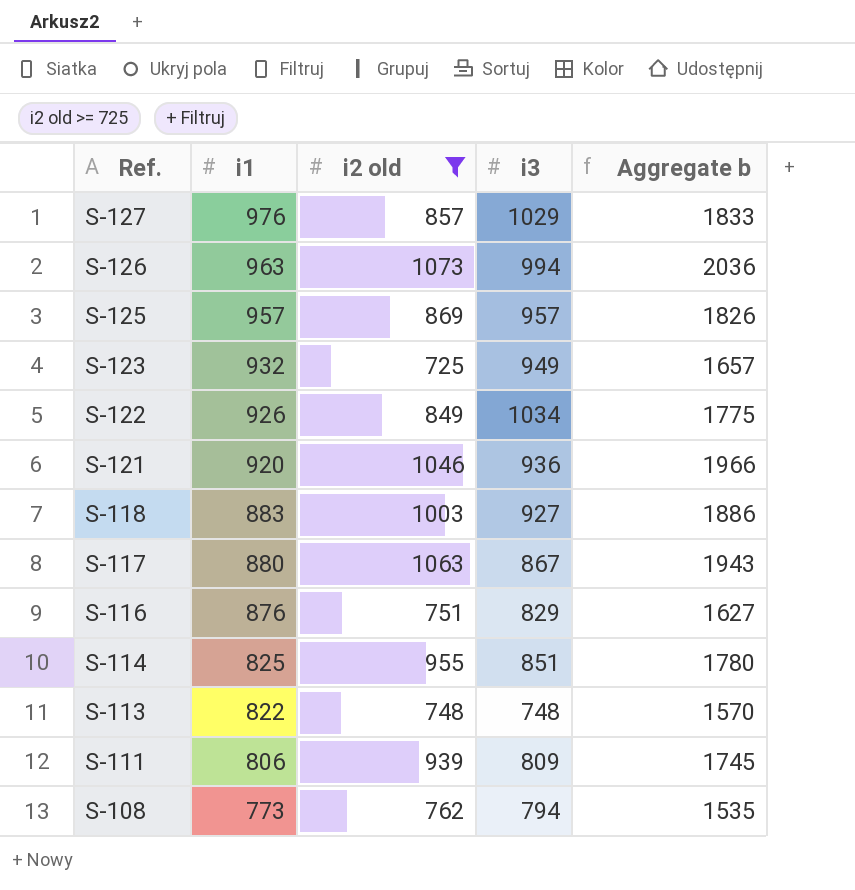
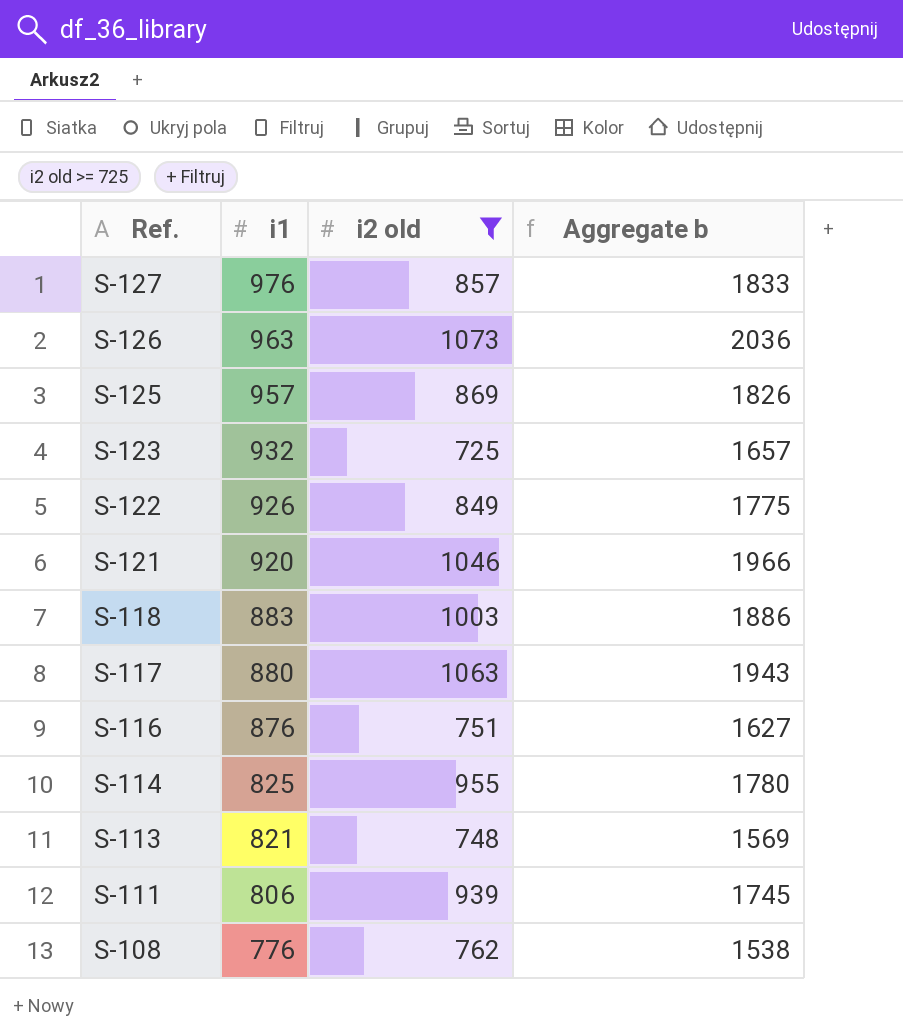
column i3 | position: 4 -> none
S-113 | i1: 822 -> 821
S-113 | Aggregate b: 1570 -> 1569
S-108 | i1: 773 -> 776
S-108 | Aggregate b: 1535 -> 1538

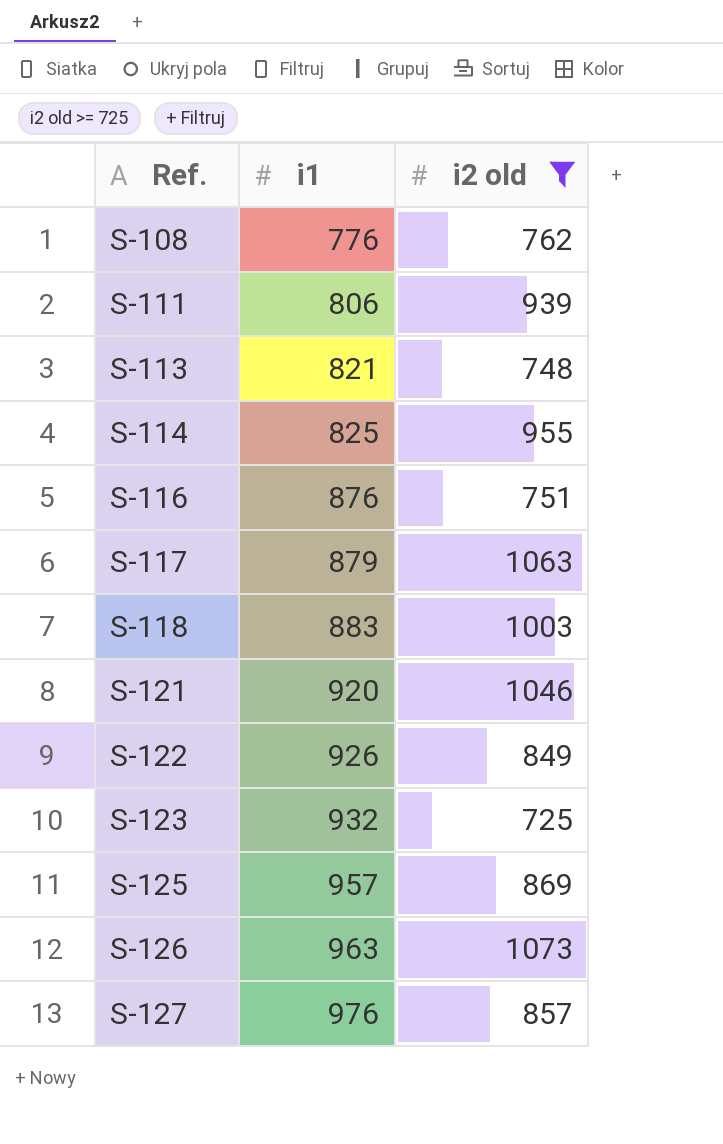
row order: Ref. descending -> Ref. ascending
column Aggregate b | formula: [i1] + [i2 old] -> none
S-117 | i1: 880 -> 879

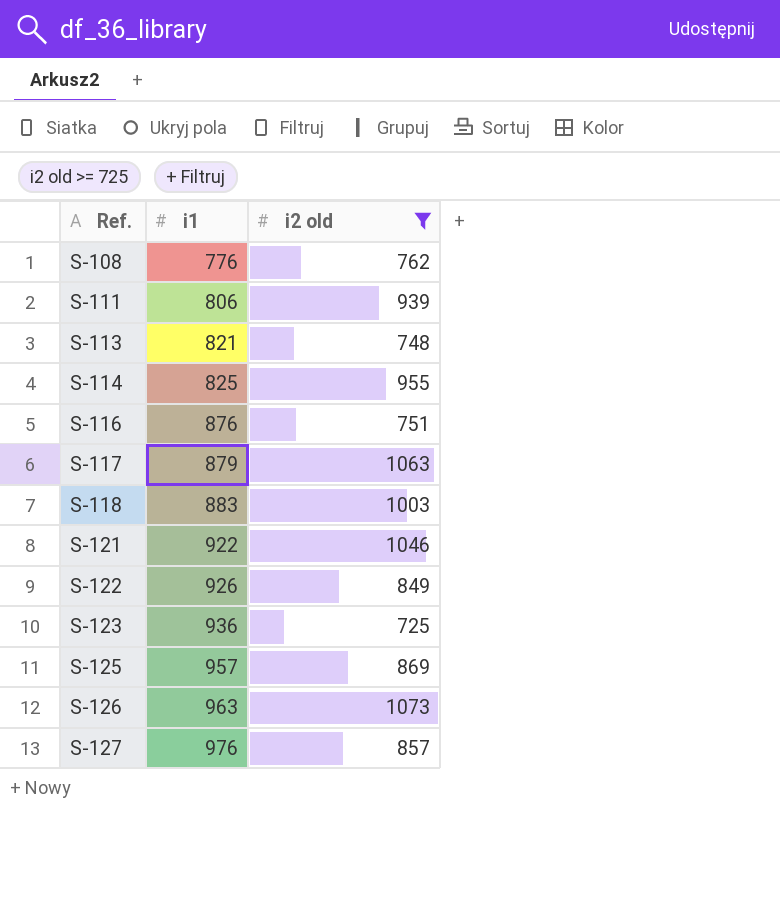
S-121 | i1: 920 -> 922
S-123 | i1: 932 -> 936

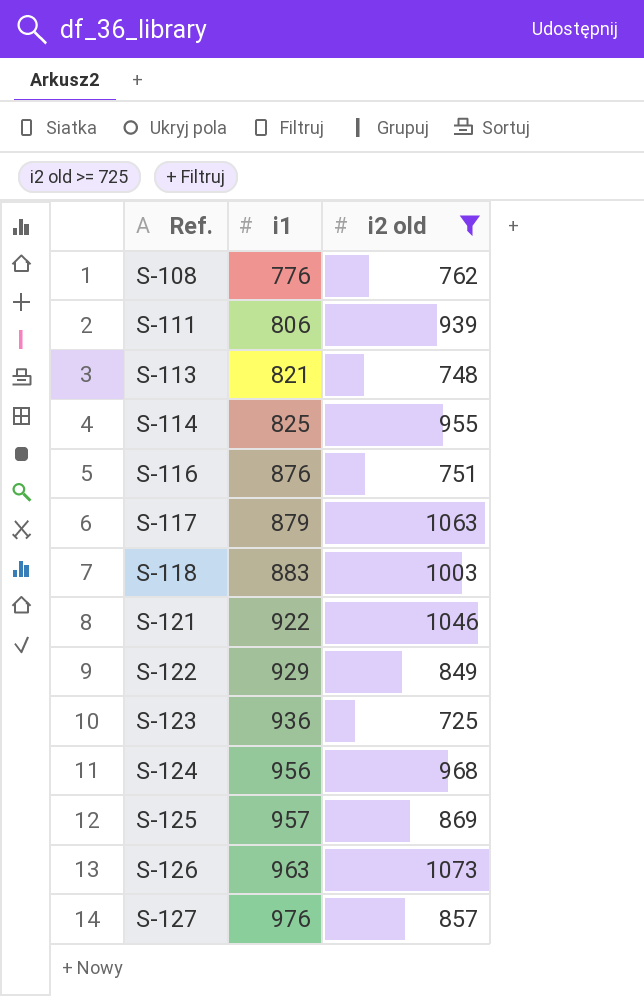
S-122 | i1: 926 -> 929
row S-124: none -> 956 | 968

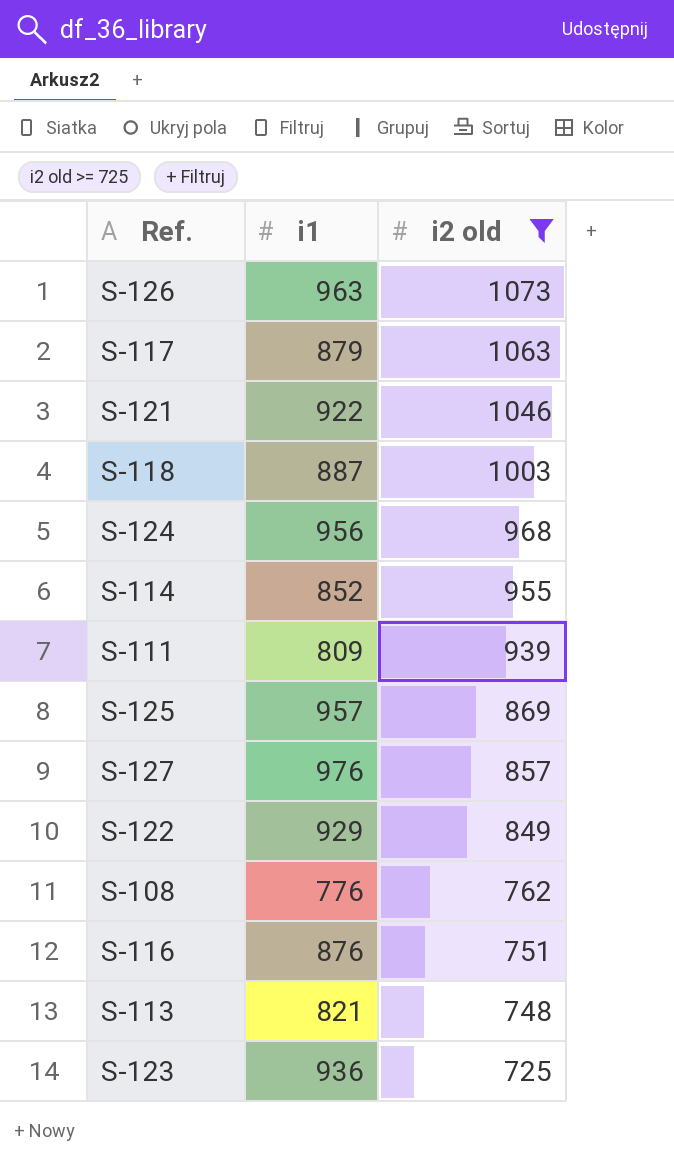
row order: Ref. ascending -> i2 old descending
S-118 | i1: 883 -> 887
S-114 | i1: 825 -> 852
S-111 | i1: 806 -> 809

